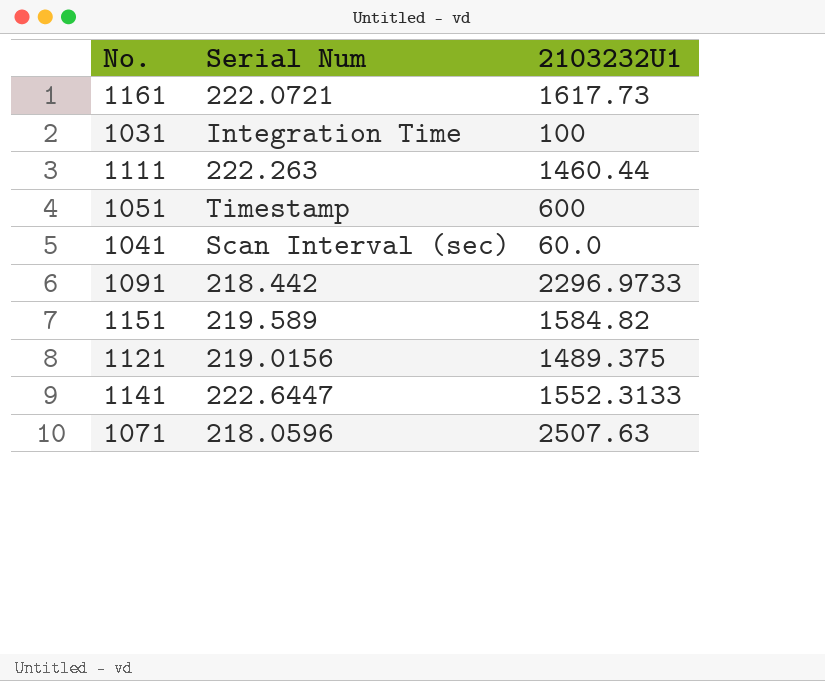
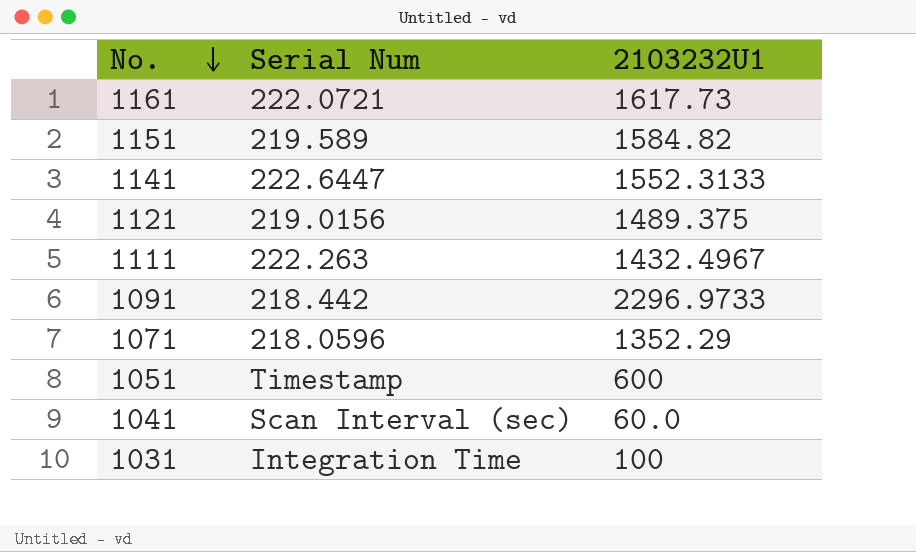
row order: none -> No. descending
1111 | 2103232U1: 1460.44 -> 1432.4967
1071 | 2103232U1: 2507.63 -> 1352.29

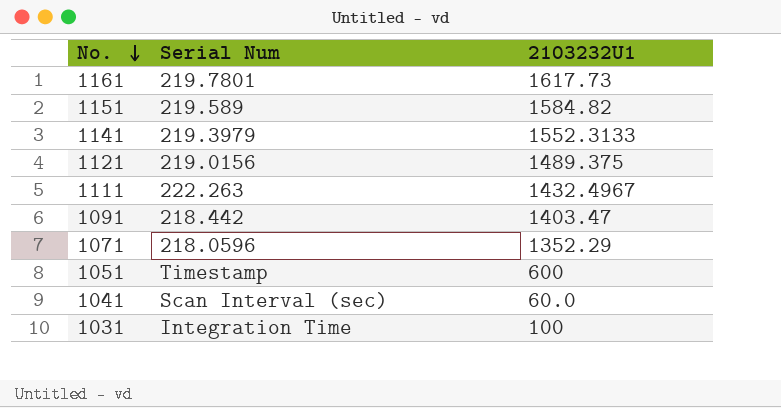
1161 | Serial Num: 222.0721 -> 219.7801
1141 | Serial Num: 222.6447 -> 219.3979
1091 | 2103232U1: 2296.9733 -> 1403.47

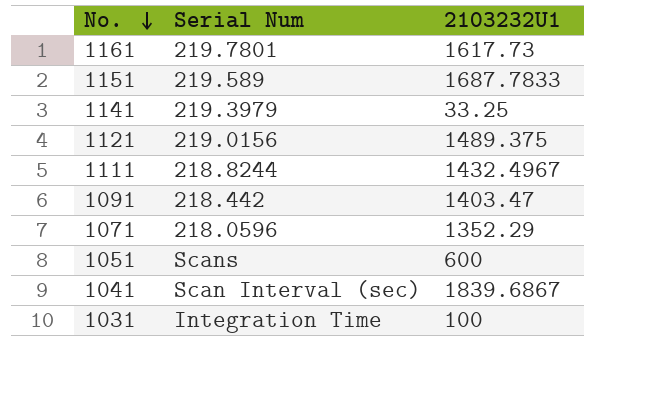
1151 | 2103232U1: 1584.82 -> 1687.7833
1141 | 2103232U1: 1552.3133 -> 33.25
1111 | Serial Num: 222.263 -> 218.8244
1051 | Serial Num: Timestamp -> Scans
1041 | 2103232U1: 60.0 -> 1839.6867

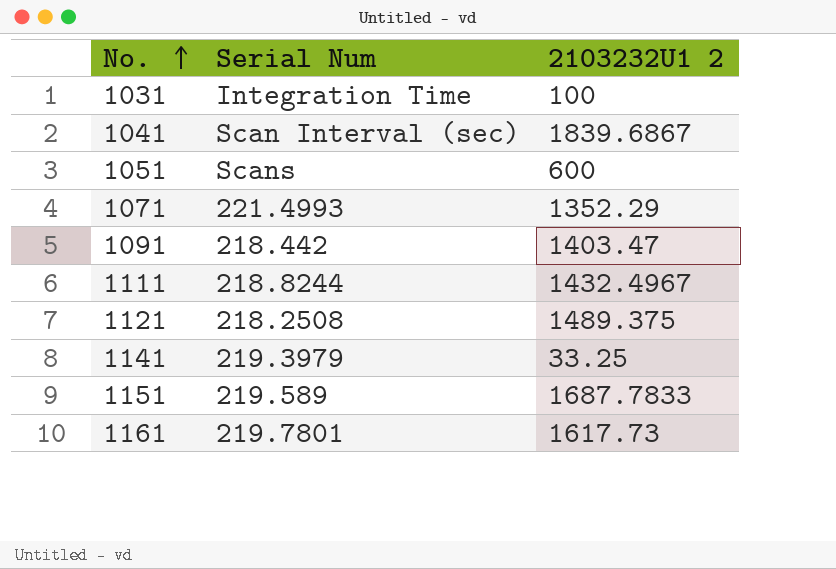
row order: No. descending -> No. ascending
column name: 2103232U1 -> 2103232U1 2
1071 | Serial Num: 218.0596 -> 221.4993
1121 | Serial Num: 219.0156 -> 218.2508

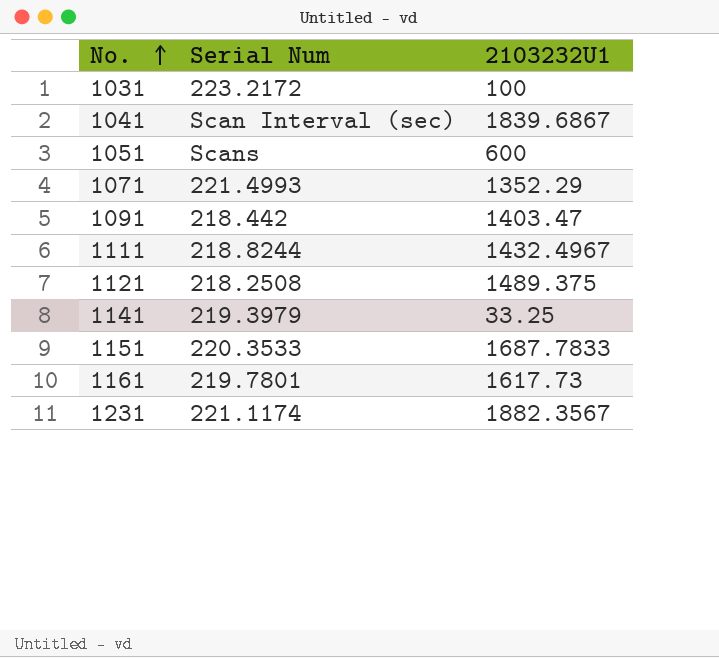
column name: 2103232U1 2 -> 2103232U1
1031 | Serial Num: Integration Time -> 223.2172
1151 | Serial Num: 219.589 -> 220.3533
row 1231: none -> 221.1174 | 1882.3567

